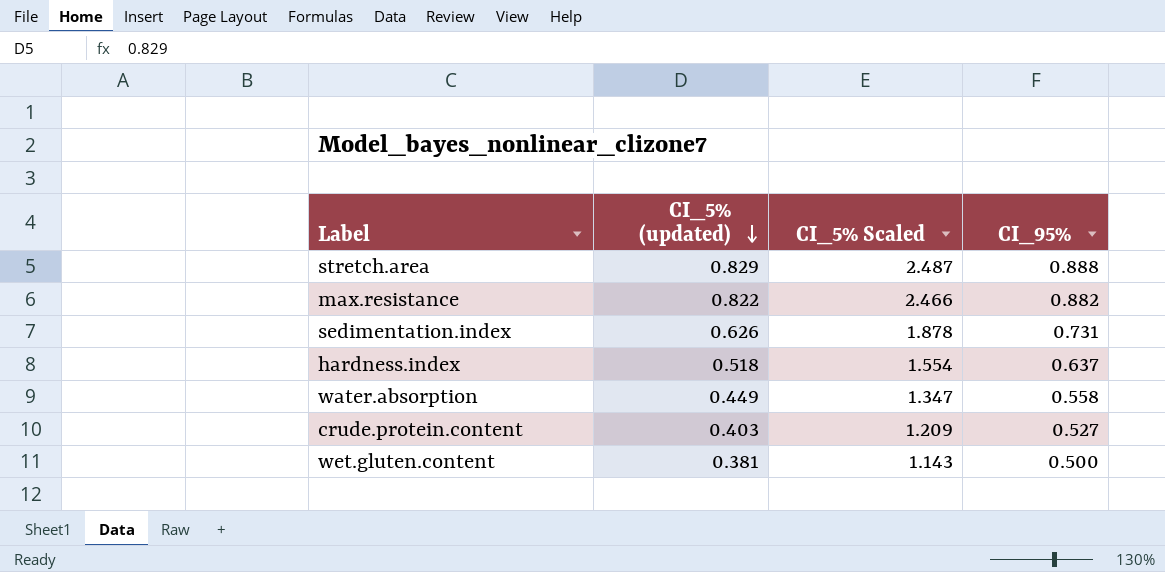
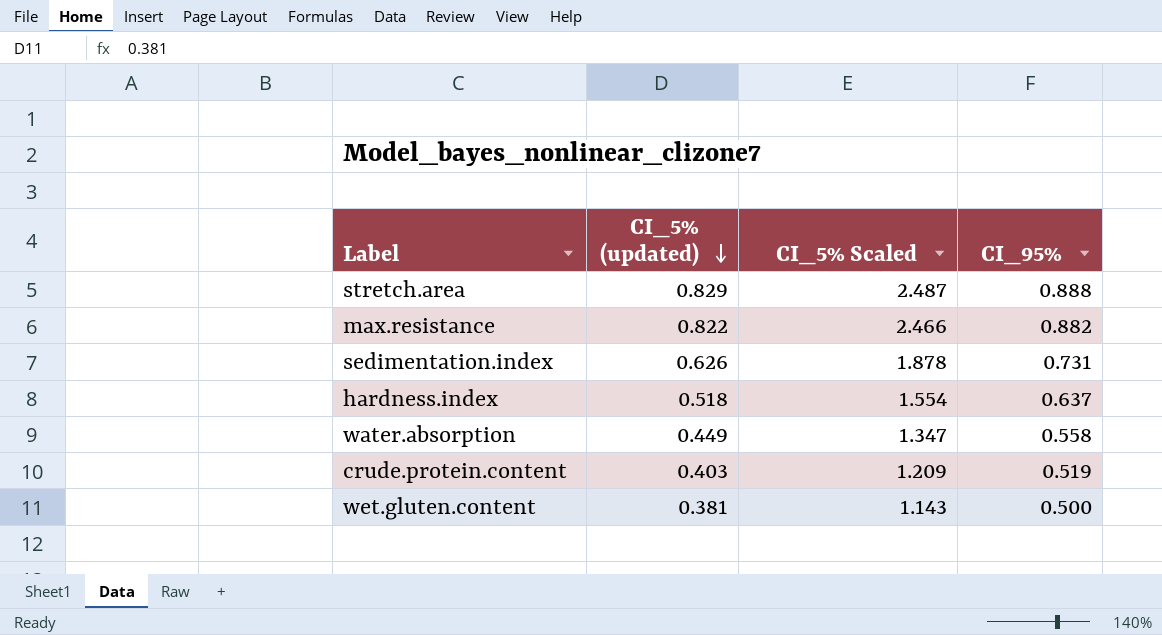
crude.protein.content | CI_95%: 0.527 -> 0.519

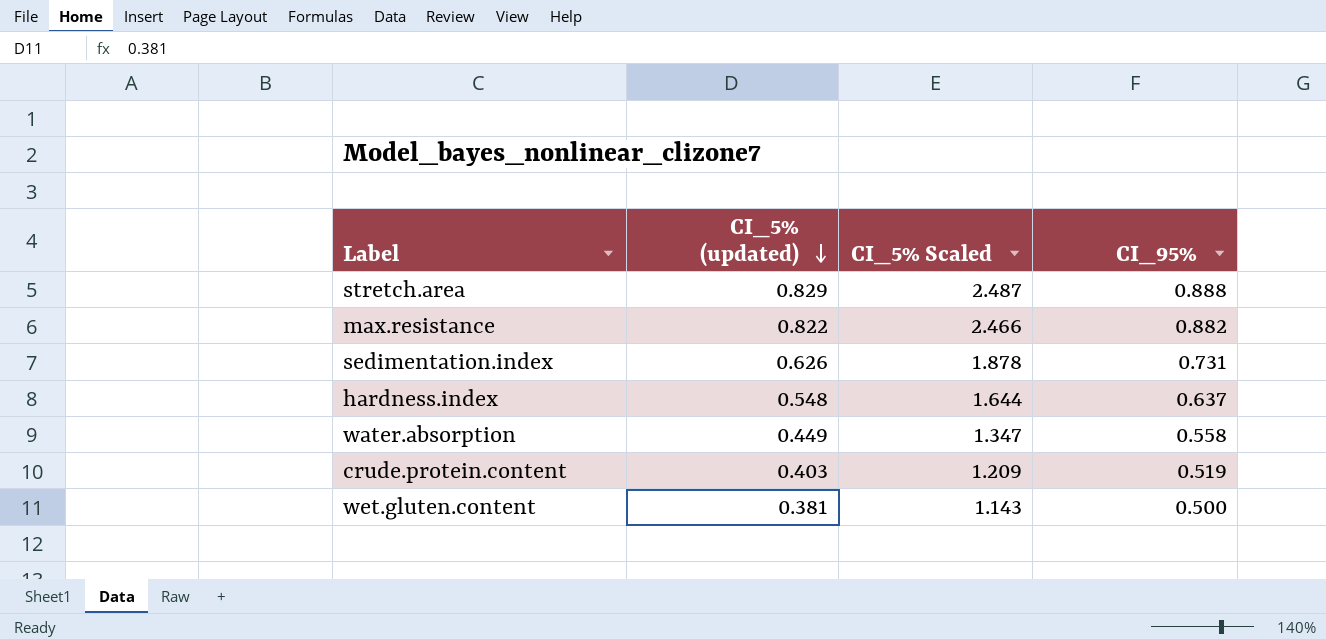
hardness.index | CI_5% (updated): 0.518 -> 0.548
hardness.index | CI_5% Scaled: 1.554 -> 1.644

